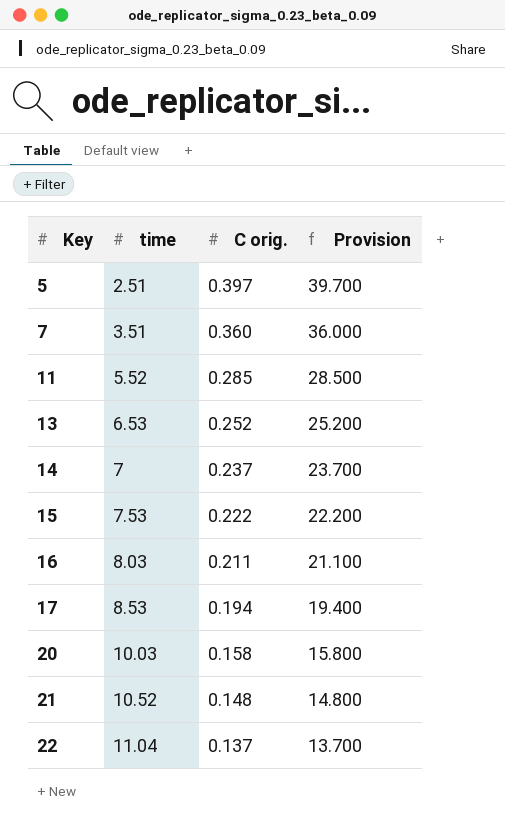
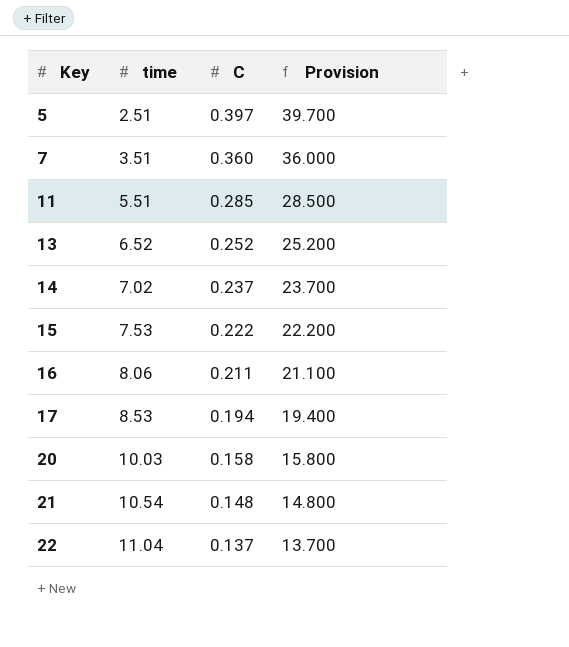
column name: C orig. -> C
11 | time: 5.52 -> 5.51
13 | time: 6.53 -> 6.52
14 | time: 7 -> 7.02
16 | time: 8.03 -> 8.06
21 | time: 10.52 -> 10.54

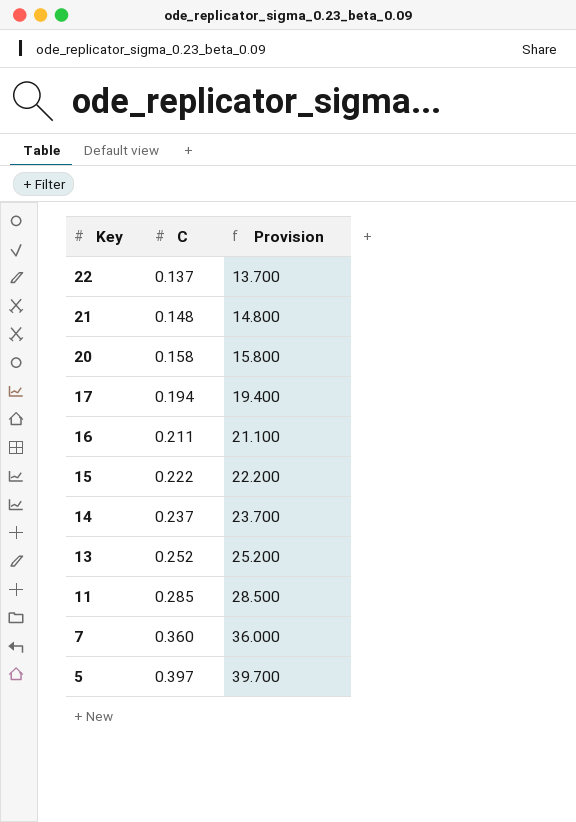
row order: Key ascending -> Key descending
column time | position: 2 -> none

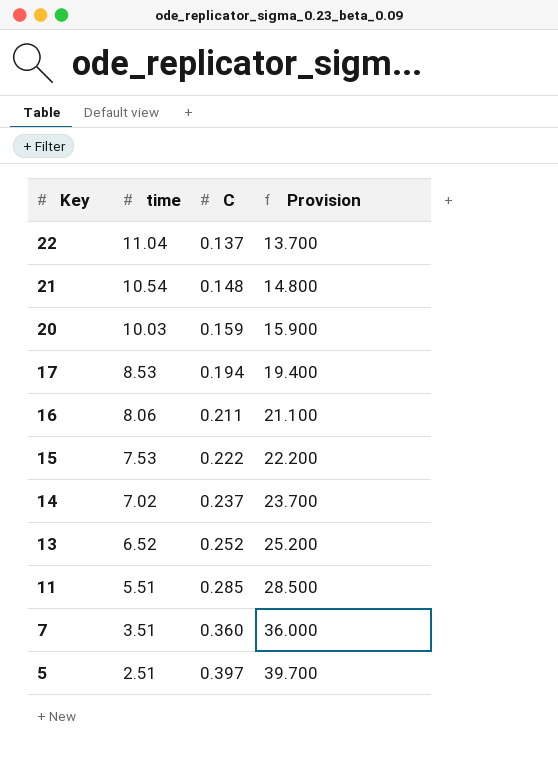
column time | position: none -> 2
20 | C: 0.158 -> 0.159
20 | Provision: 15.800 -> 15.900

